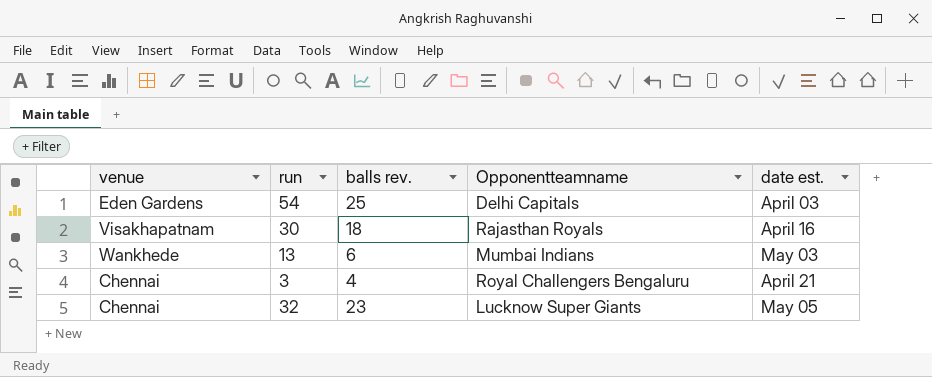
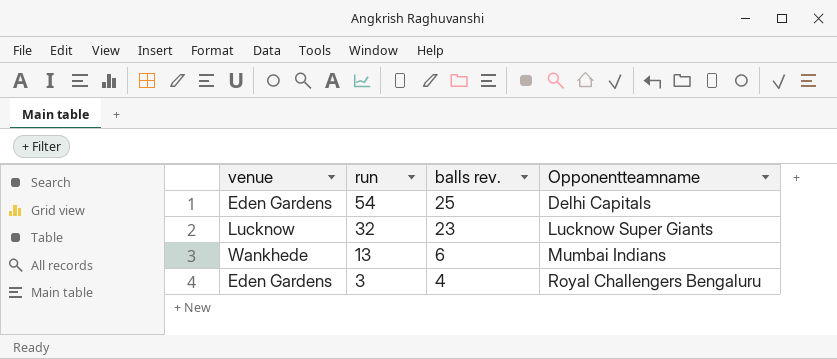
row order: none -> run descending
column date est. | position: 5 -> none
row 30: Visakhapatnam | 18 | Rajasthan Royals | April 16 -> none
32 | venue: Chennai -> Lucknow
3 | venue: Chennai -> Eden Gardens

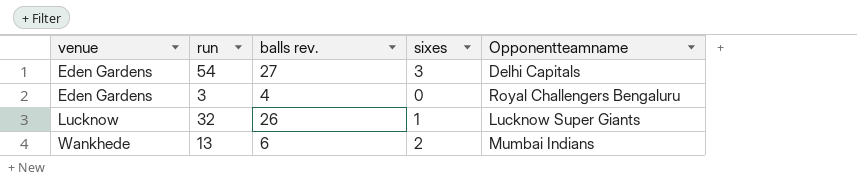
row order: run descending -> venue ascending
column sixes | position: none -> 4
54 | balls rev.: 25 -> 27
32 | balls rev.: 23 -> 26

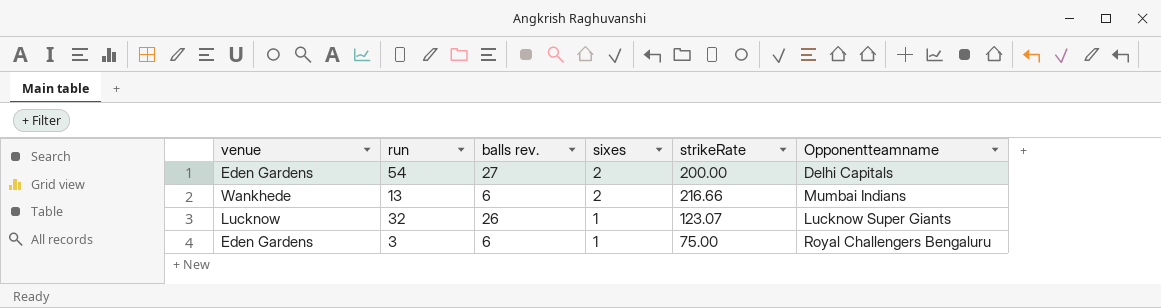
row order: venue ascending -> sixes descending
column strikeRate | position: none -> 5
54 | sixes: 3 -> 2
3 | balls rev.: 4 -> 6
3 | sixes: 0 -> 1

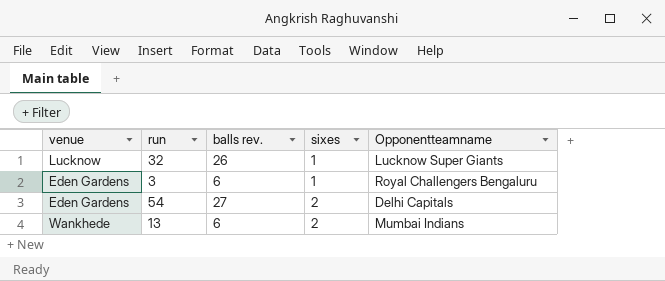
row order: sixes descending -> sixes ascending
column strikeRate | position: 5 -> none

